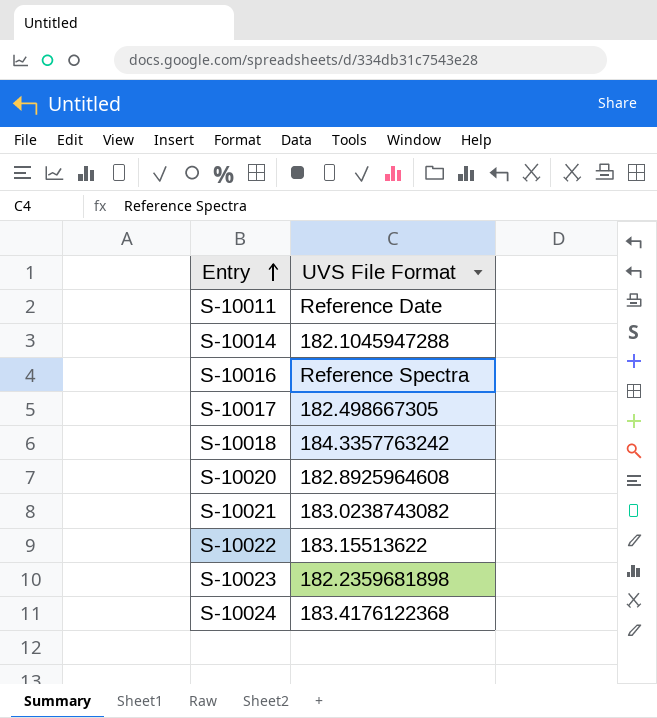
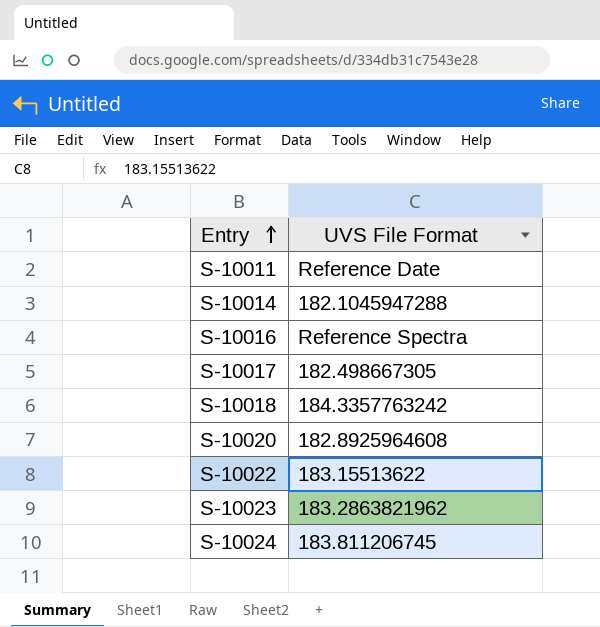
row S-10021: 183.0238743082 -> none
S-10023 | UVS File Format: 182.2359681898 -> 183.2863821962
S-10024 | UVS File Format: 183.4176122368 -> 183.811206745

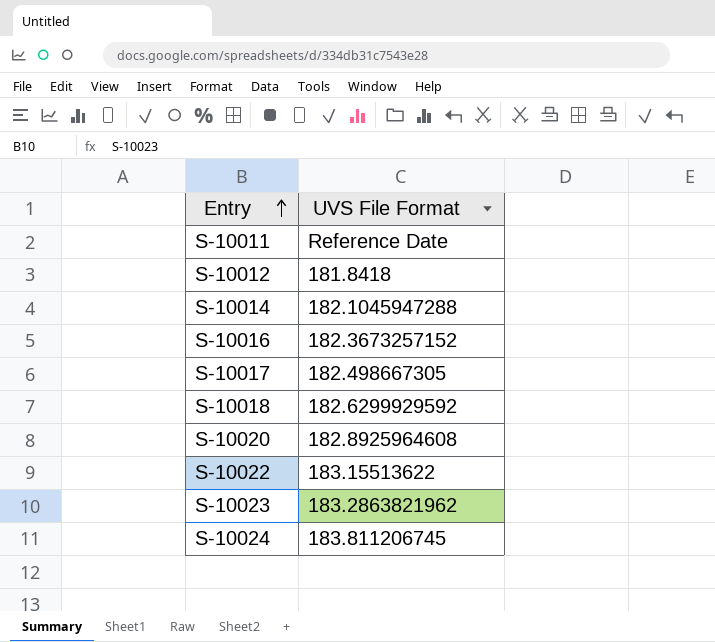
row S-10012: none -> 181.8418
S-10016 | UVS File Format: Reference Spectra -> 182.3673257152
S-10018 | UVS File Format: 184.3357763242 -> 182.6299929592

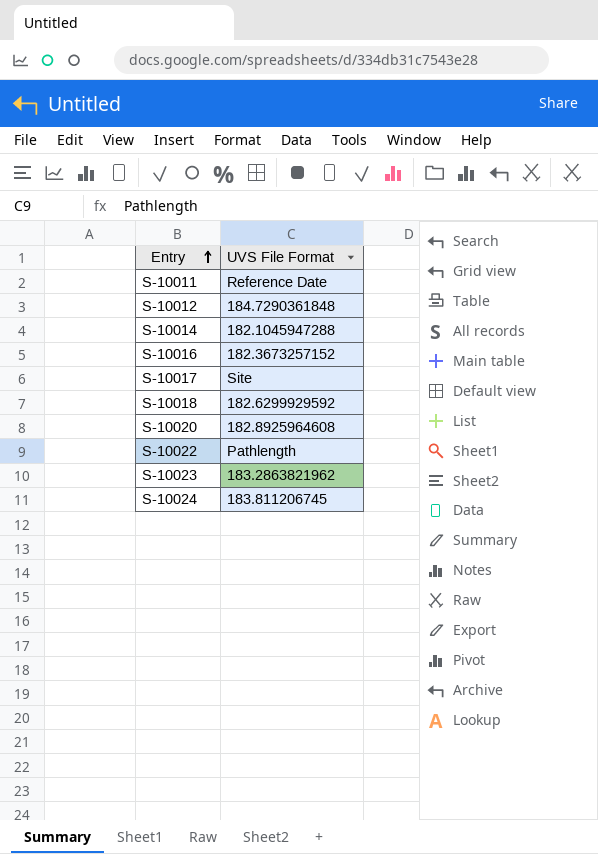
S-10012 | UVS File Format: 181.8418 -> 184.7290361848
S-10017 | UVS File Format: 182.498667305 -> Site
S-10022 | UVS File Format: 183.15513622 -> Pathlength

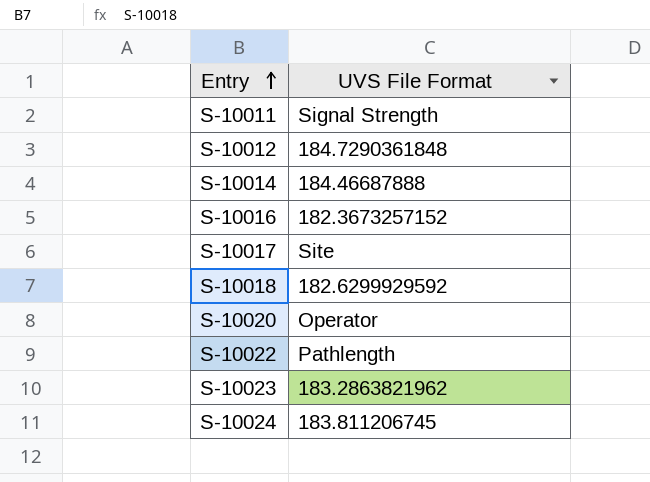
S-10011 | UVS File Format: Reference Date -> Signal Strength
S-10014 | UVS File Format: 182.1045947288 -> 184.46687888
S-10020 | UVS File Format: 182.8925964608 -> Operator

